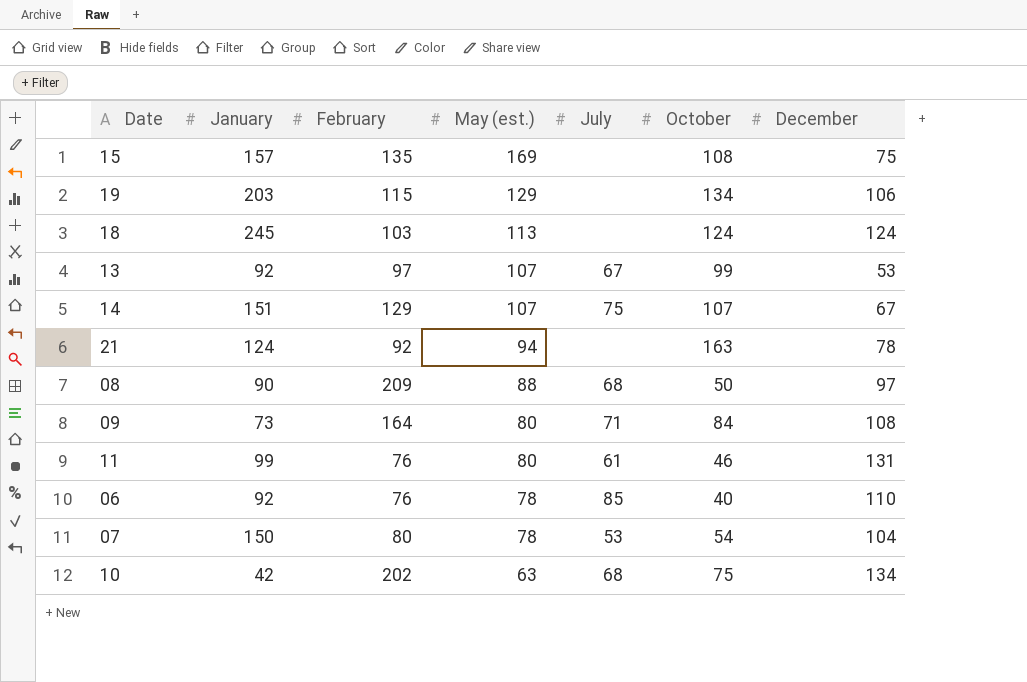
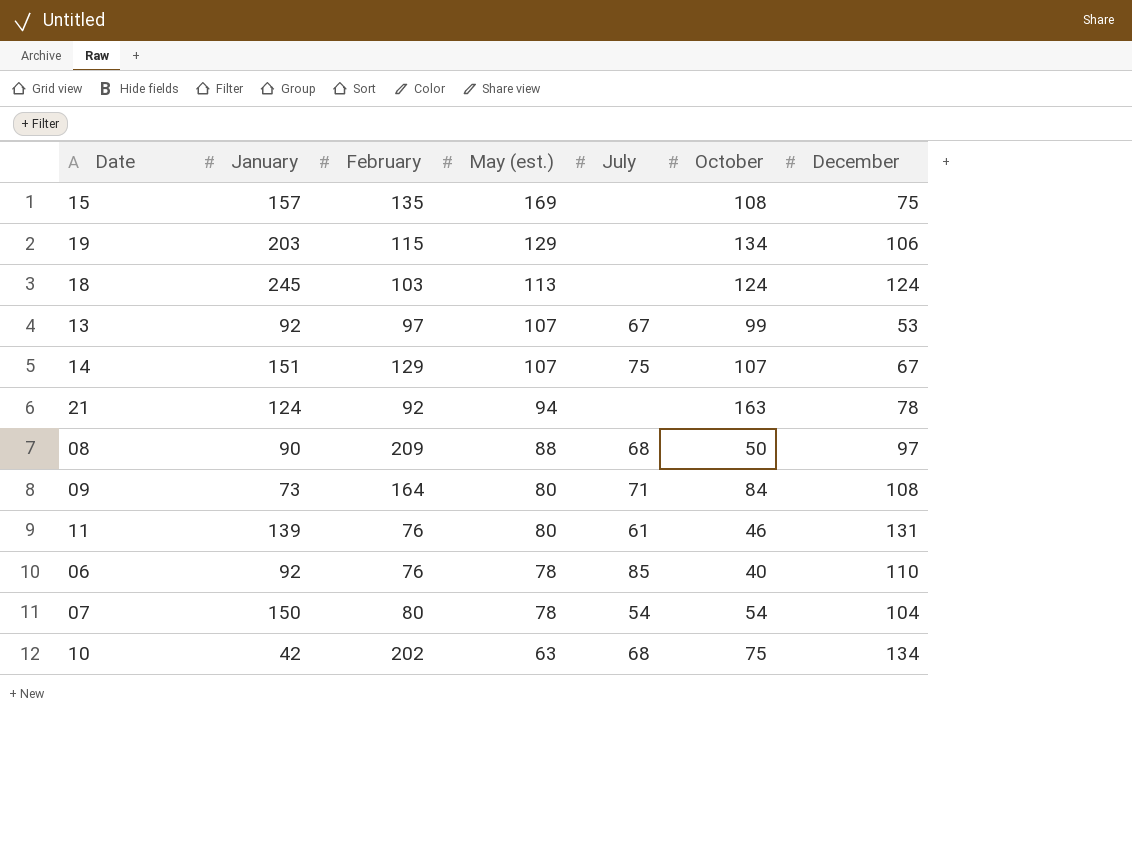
11 | January: 99 -> 139
07 | July: 53 -> 54

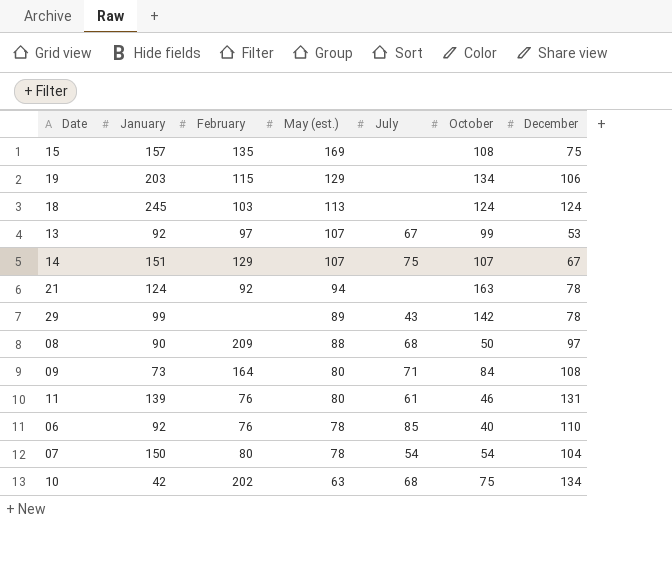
row 29: none -> 99 | none | 89 | 43 | 142 | 78

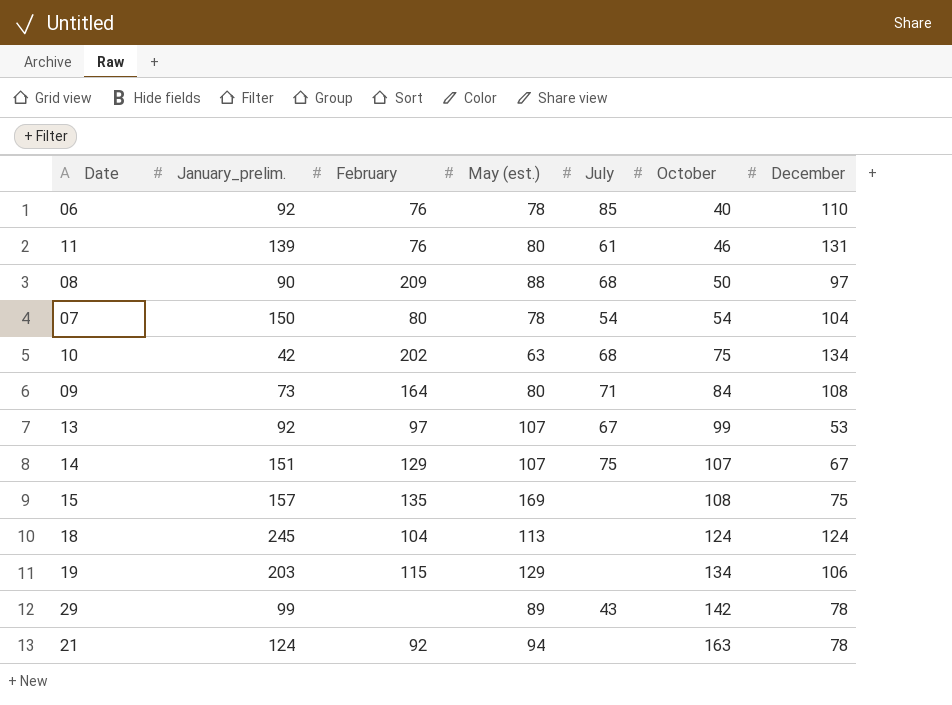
row order: May (est.) descending -> October ascending
column name: January -> January_prelim.
18 | February: 103 -> 104

